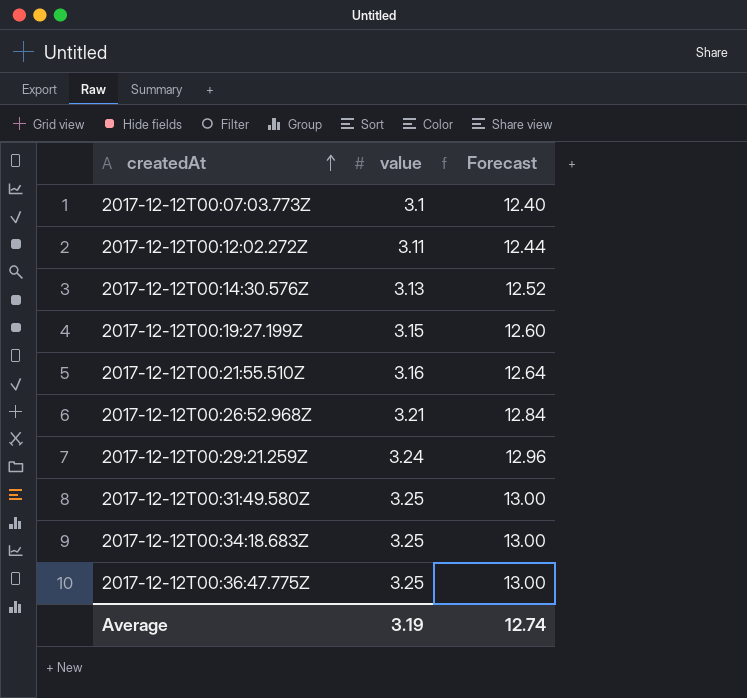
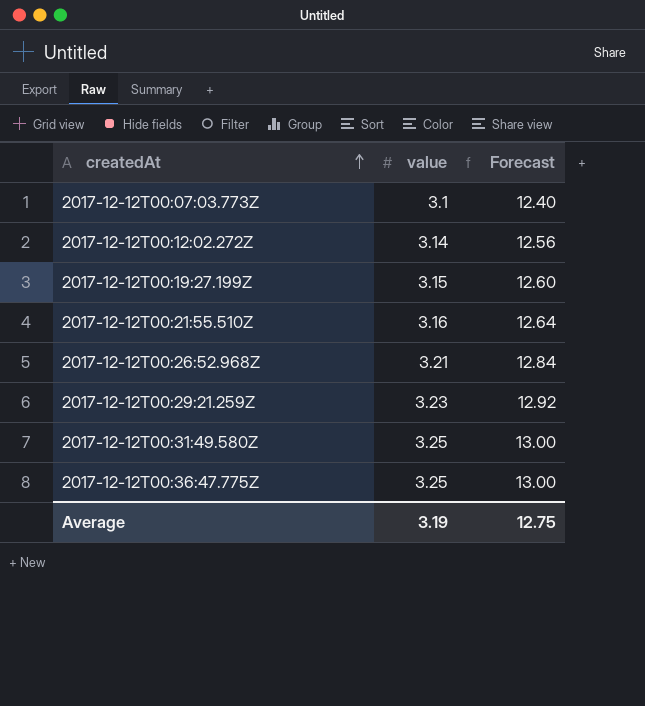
row 2017-12-12T00:14:30.576Z: 3.13 | 12.52 -> none
row 2017-12-12T00:34:18.683Z: 3.25 | 13.00 -> none
2017-12-12T00:12:02.272Z | value: 3.11 -> 3.14
2017-12-12T00:12:02.272Z | Forecast: 12.44 -> 12.56
2017-12-12T00:29:21.259Z | value: 3.24 -> 3.23
2017-12-12T00:29:21.259Z | Forecast: 12.96 -> 12.92
Average | Forecast: 12.74 -> 12.75

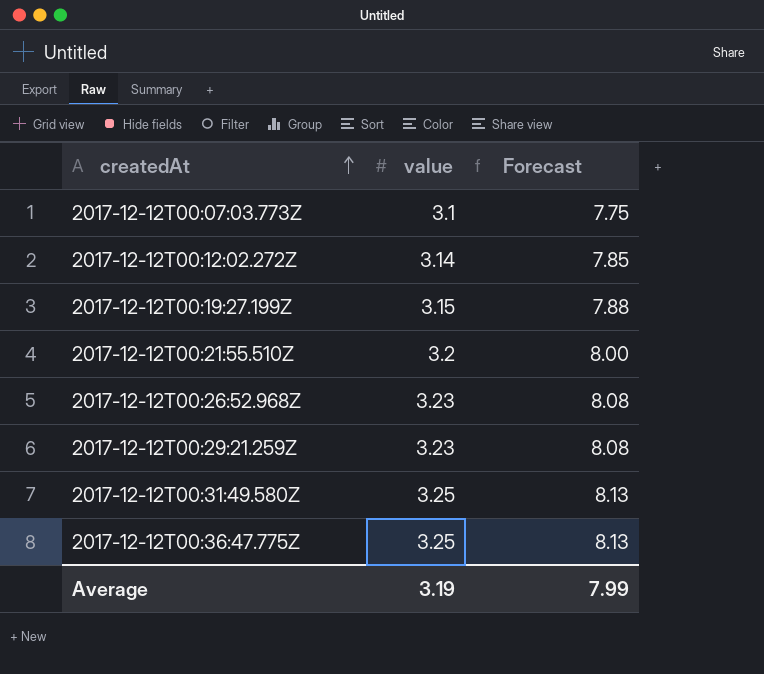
column Forecast | formula: [value] * 4 -> [value] * 2.5
2017-12-12T00:21:55.510Z | value: 3.16 -> 3.2
2017-12-12T00:26:52.968Z | value: 3.21 -> 3.23
Average | Forecast: 12.75 -> 7.99

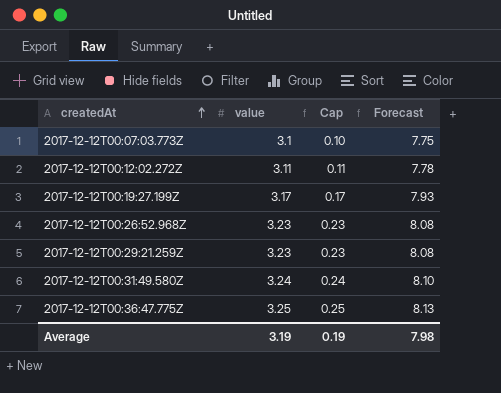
column Cap | formula: none -> [value] - 3
row 2017-12-12T00:21:55.510Z: 3.2 | 8.00 -> none
2017-12-12T00:12:02.272Z | value: 3.14 -> 3.11
2017-12-12T00:12:02.272Z | Forecast: 7.85 -> 7.78
2017-12-12T00:19:27.199Z | value: 3.15 -> 3.17
2017-12-12T00:19:27.199Z | Forecast: 7.88 -> 7.93
2017-12-12T00:31:49.580Z | value: 3.25 -> 3.24
2017-12-12T00:31:49.580Z | Forecast: 8.13 -> 8.10
Average | Forecast: 7.99 -> 7.98

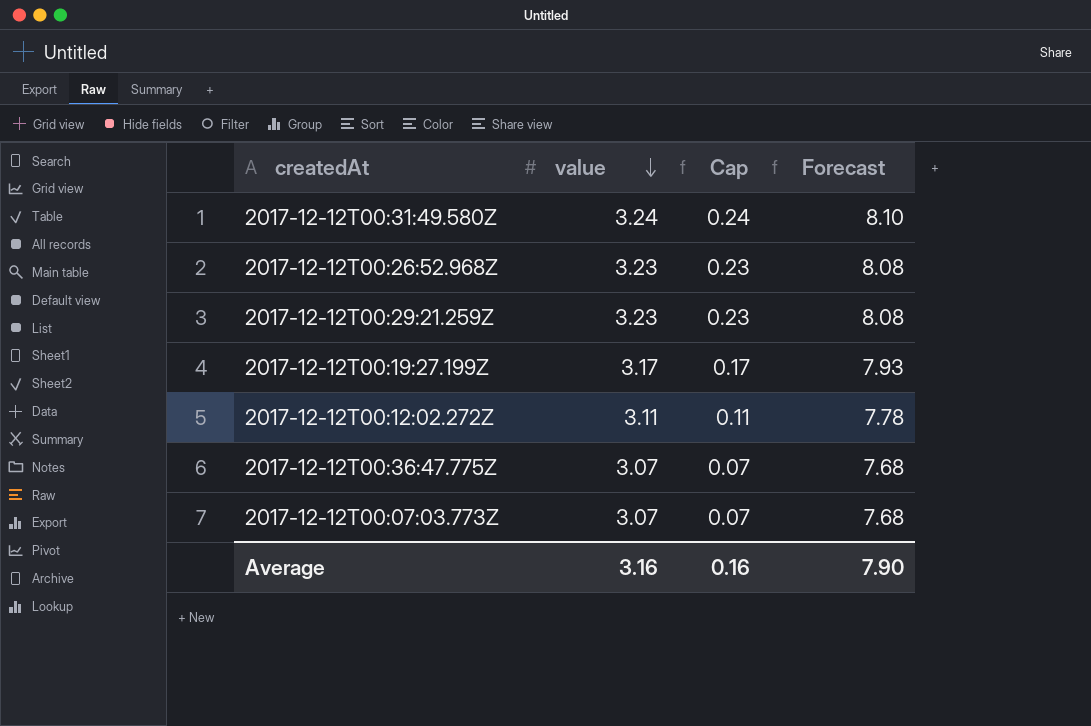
row order: createdAt ascending -> value descending
2017-12-12T00:36:47.775Z | value: 3.25 -> 3.07
2017-12-12T00:36:47.775Z | Cap: 0.25 -> 0.07
2017-12-12T00:36:47.775Z | Forecast: 8.13 -> 7.68
2017-12-12T00:07:03.773Z | value: 3.1 -> 3.07
2017-12-12T00:07:03.773Z | Cap: 0.10 -> 0.07
2017-12-12T00:07:03.773Z | Forecast: 7.75 -> 7.68
Average | value: 3.19 -> 3.16
Average | Cap: 0.19 -> 0.16
Average | Forecast: 7.98 -> 7.90

